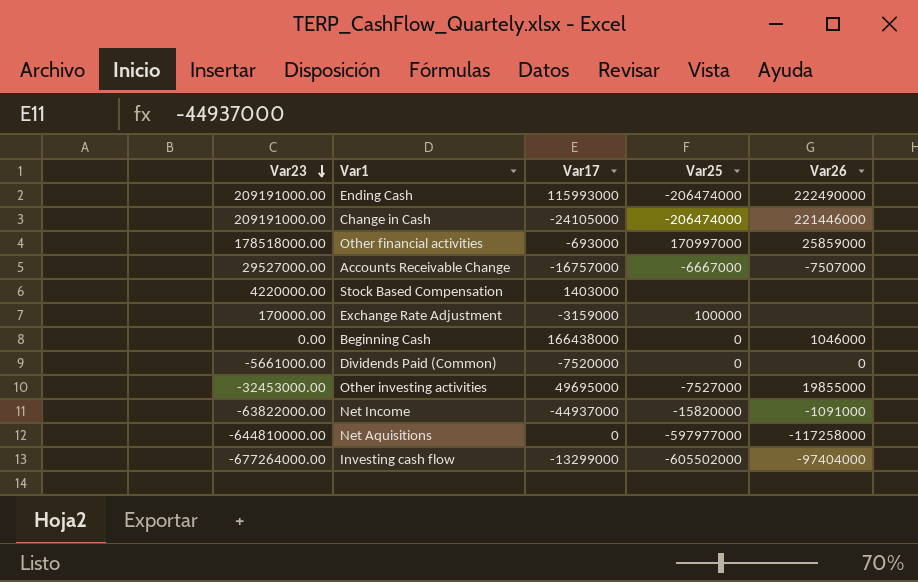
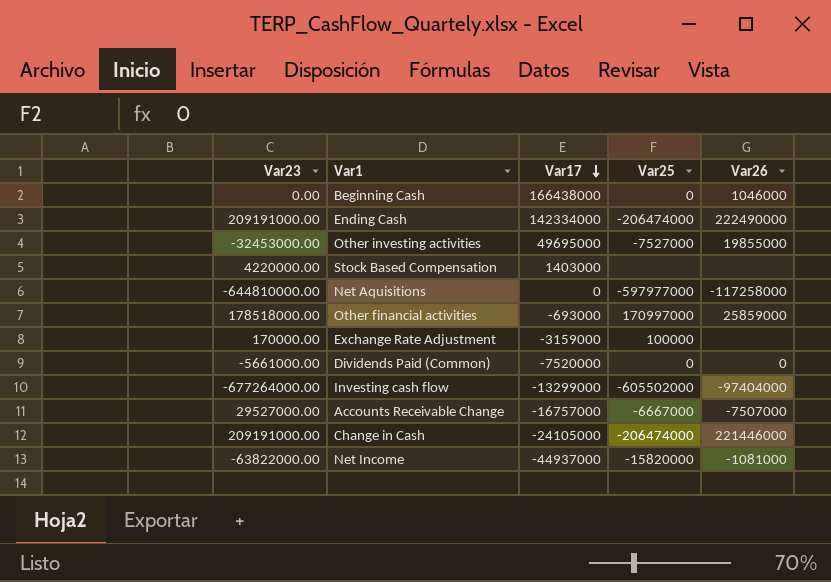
row order: Var23 descending -> Var17 descending
Ending Cash | Var17: 115993000 -> 142334000
Net Income | Var26: -1091000 -> -1081000

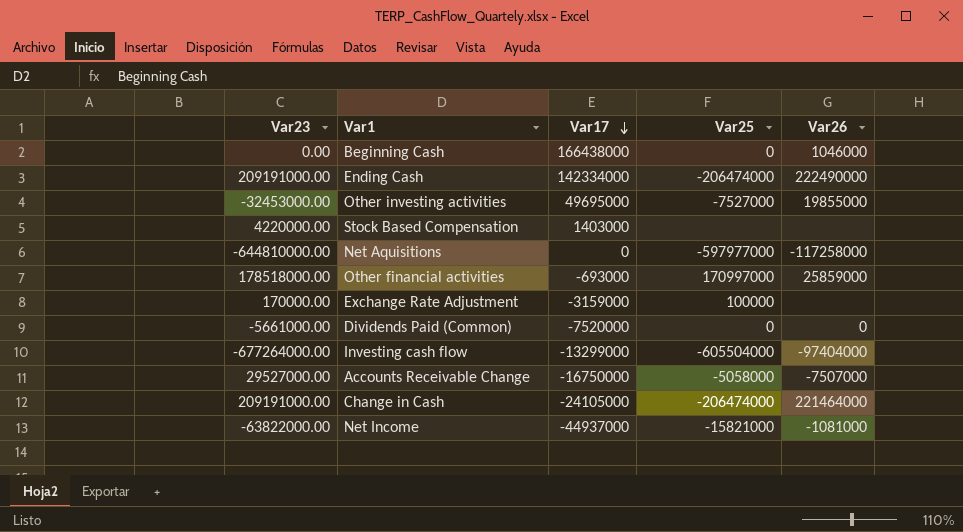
Investing cash flow | Var25: -605502000 -> -605504000
Accounts Receivable Change | Var17: -16757000 -> -16750000
Accounts Receivable Change | Var25: -6667000 -> -5058000
Change in Cash | Var26: 221446000 -> 221464000
Net Income | Var25: -15820000 -> -15821000

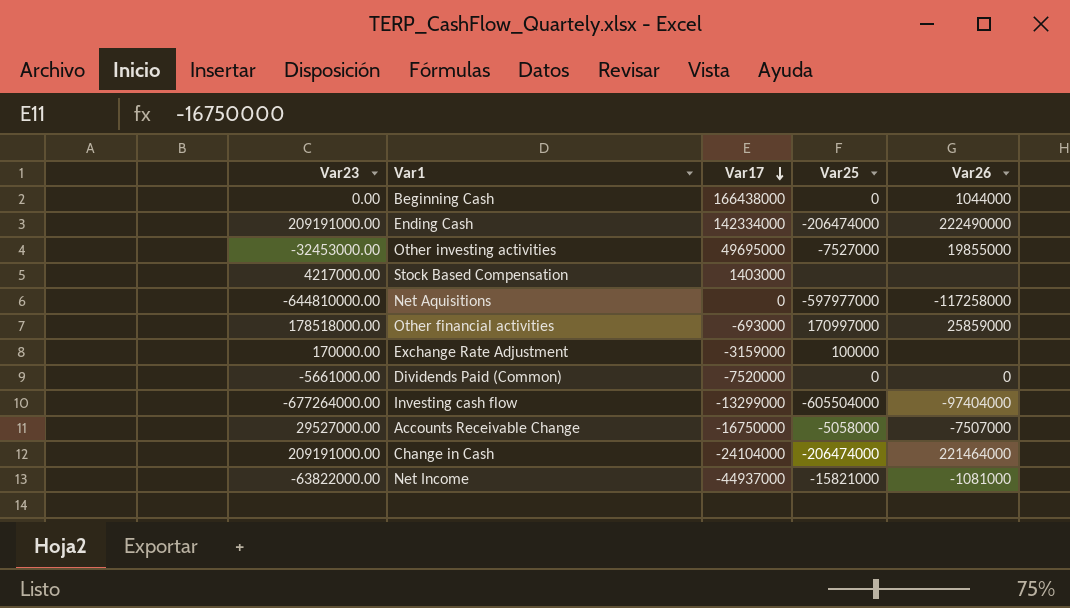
Beginning Cash | Var26: 1046000 -> 1044000
Stock Based Compensation | Var23: 4220000.00 -> 4217000.00
Change in Cash | Var17: -24105000 -> -24104000

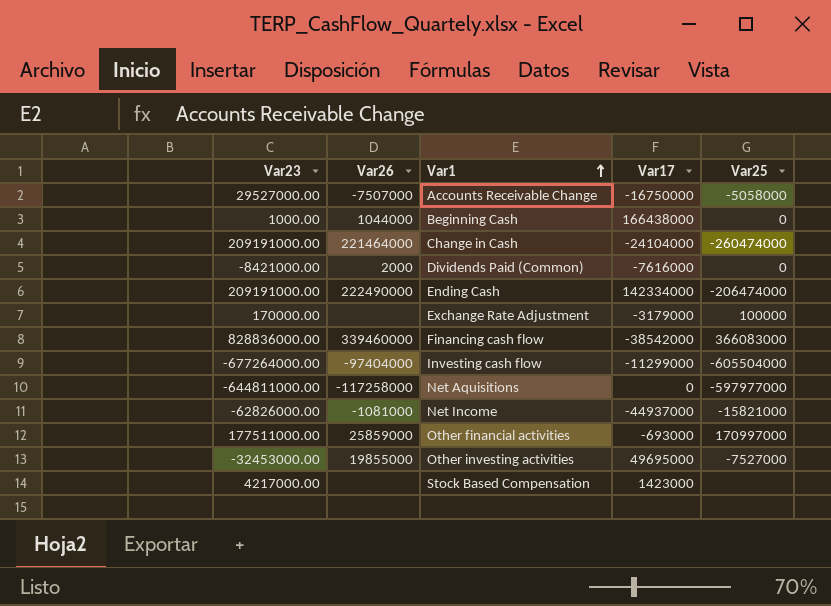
row order: Var17 descending -> Var1 ascending
column Var26 | position: 5 -> 2
Beginning Cash | Var23: 0.00 -> 1000.00
Change in Cash | Var25: -206474000 -> -260474000
Dividends Paid (Common) | Var23: -5661000.00 -> -8421000.00
Dividends Paid (Common) | Var26: 0 -> 2000
Dividends Paid (Common) | Var17: -7520000 -> -7616000
Exchange Rate Adjustment | Var17: -3159000 -> -3179000
row Financing cash flow: none -> 828836000.00 | 339460000 | -38542000 | 366083000
Investing cash flow | Var17: -13299000 -> -11299000
Net Aquisitions | Var23: -644810000.00 -> -644811000.00
Net Income | Var23: -63822000.00 -> -62826000.00
Other financial activities | Var23: 178518000.00 -> 177511000.00
Stock Based Compensation | Var17: 1403000 -> 1423000

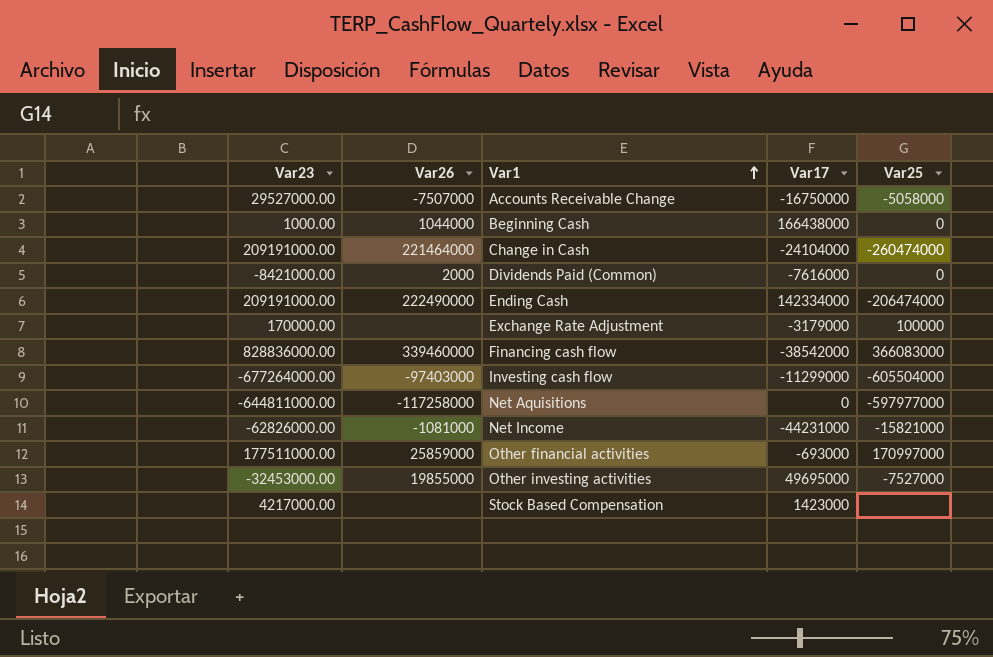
Investing cash flow | Var26: -97404000 -> -97403000
Net Income | Var17: -44937000 -> -44231000

